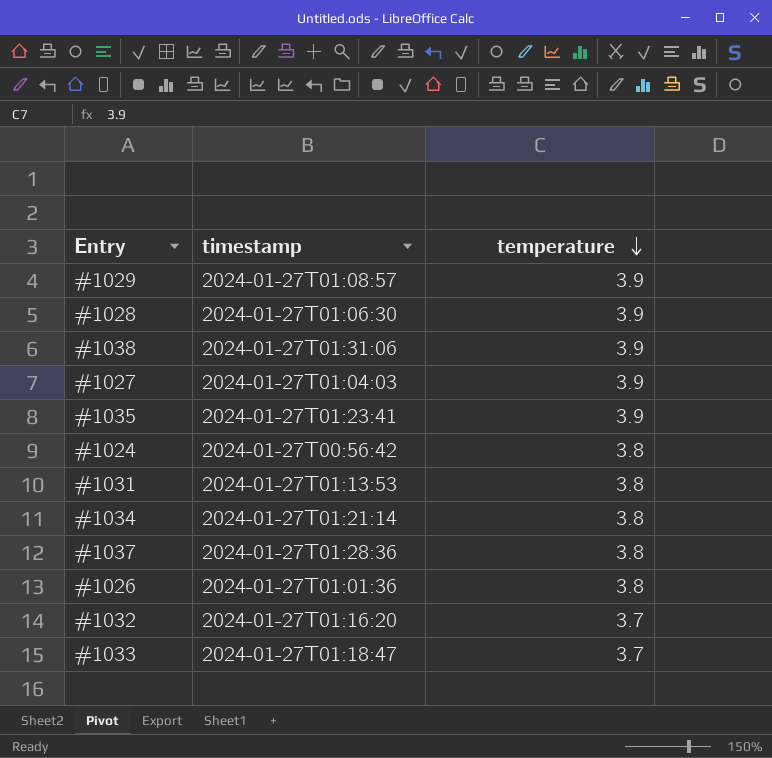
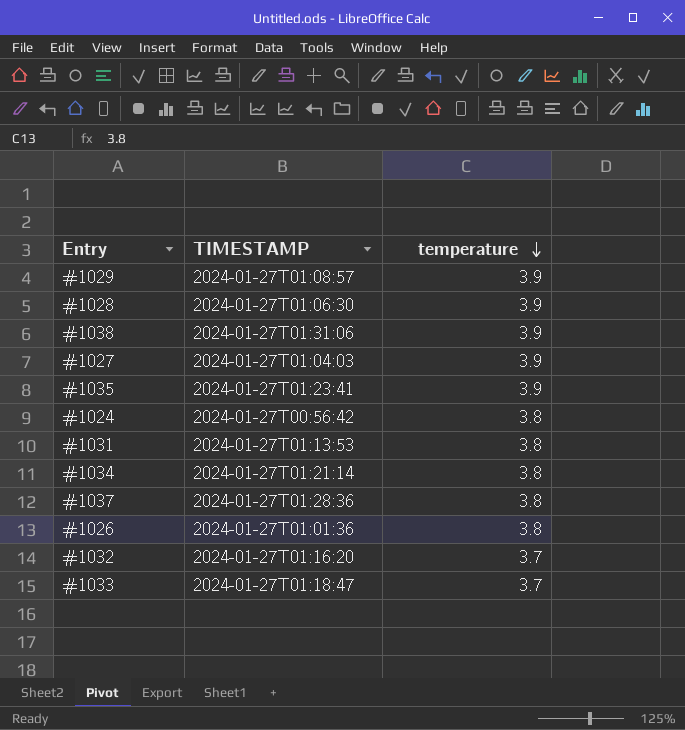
column name: timestamp -> TIMESTAMP

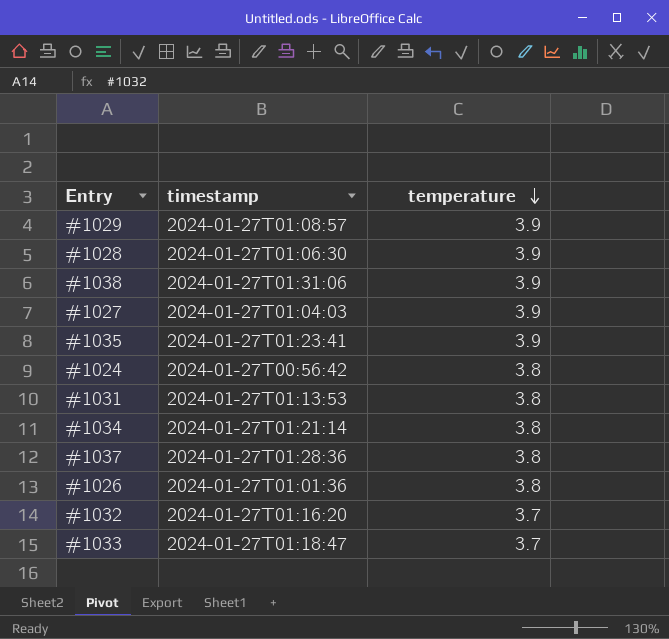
column name: TIMESTAMP -> timestamp

